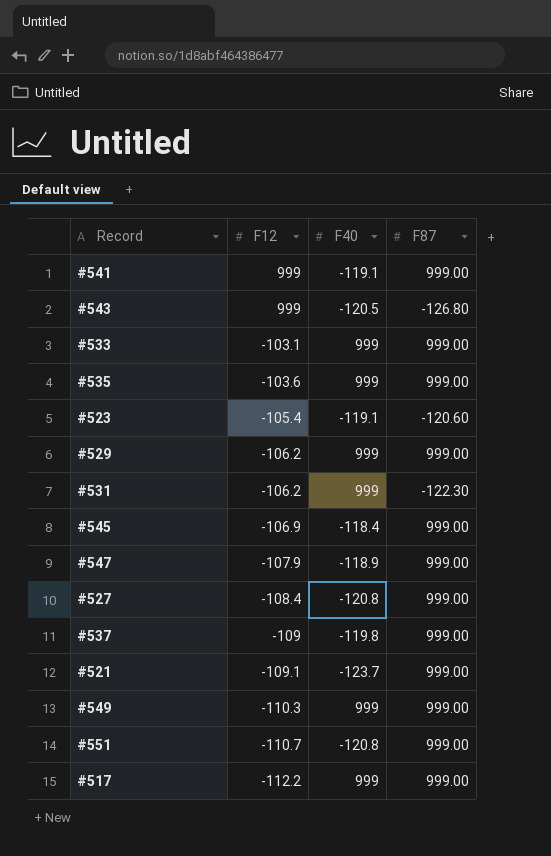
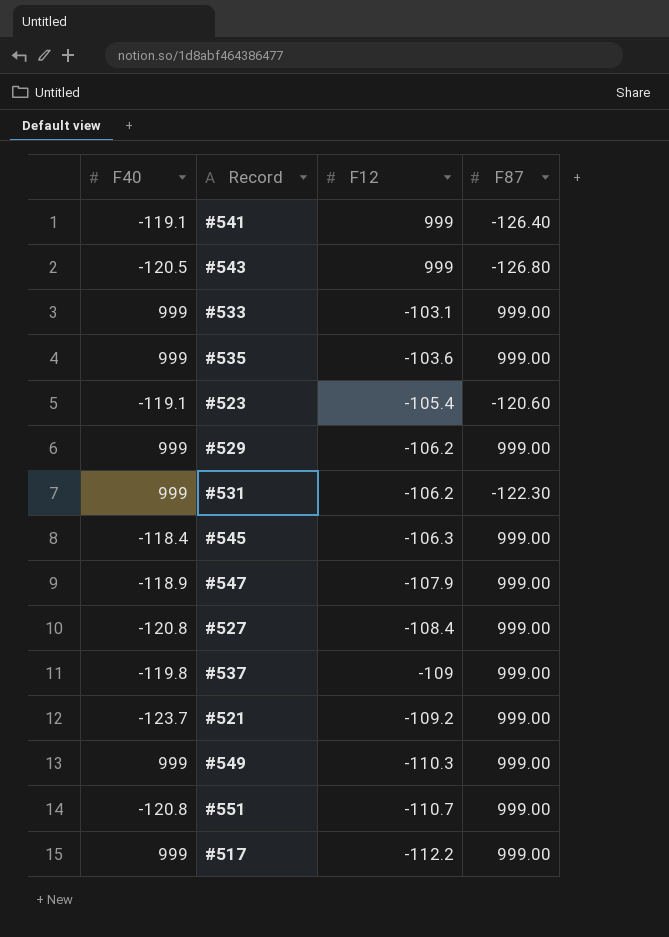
column F40 | position: 3 -> 1
#541 | F87: 999.00 -> -126.40
#545 | F12: -106.9 -> -106.3
#521 | F12: -109.1 -> -109.2

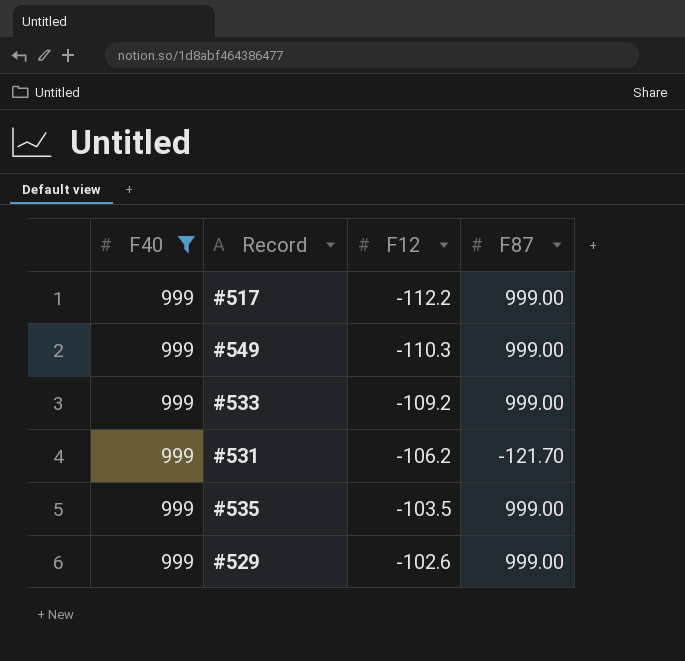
filter: none -> F40 = 999
row order: F12 descending -> F12 ascending
#533 | F12: -103.1 -> -109.2
#531 | F87: -122.30 -> -121.70
#535 | F12: -103.6 -> -103.5
#529 | F12: -106.2 -> -102.6

